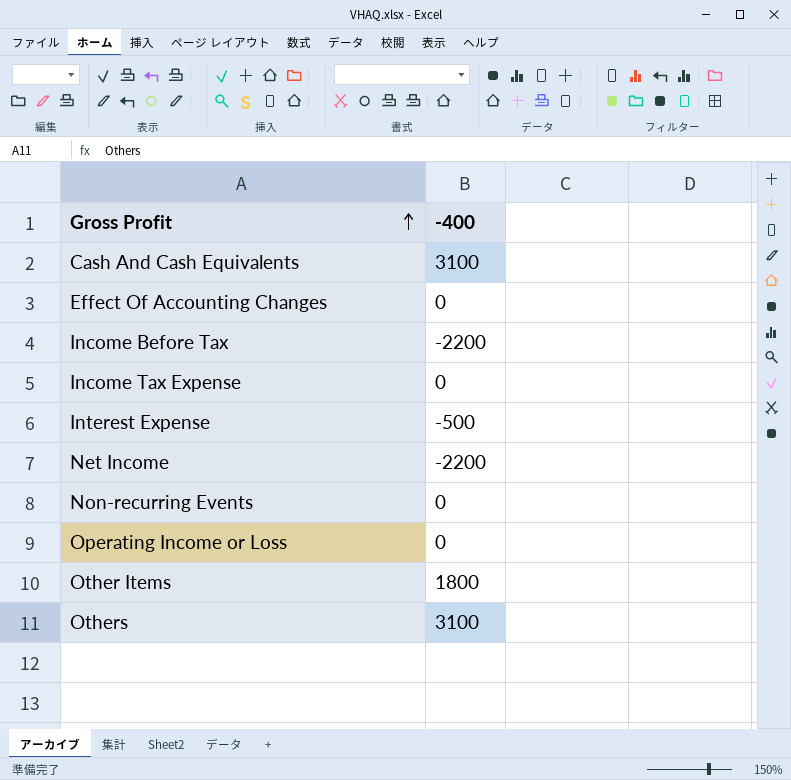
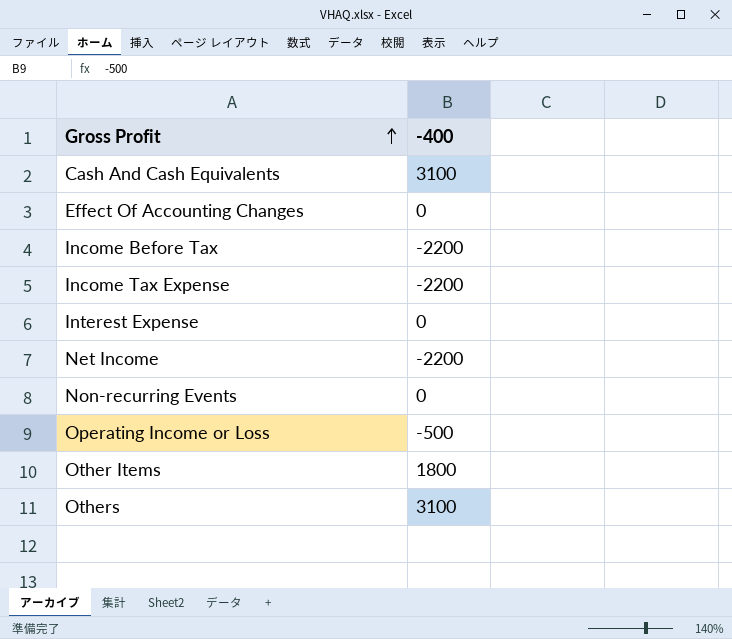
Income Tax Expense | -400: 0 -> -2200
Interest Expense | -400: -500 -> 0
Operating Income or Loss | -400: 0 -> -500

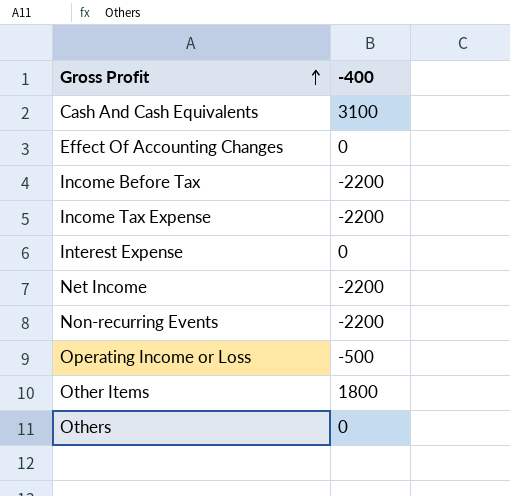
Non-recurring Events | -400: 0 -> -2200
Others | -400: 3100 -> 0

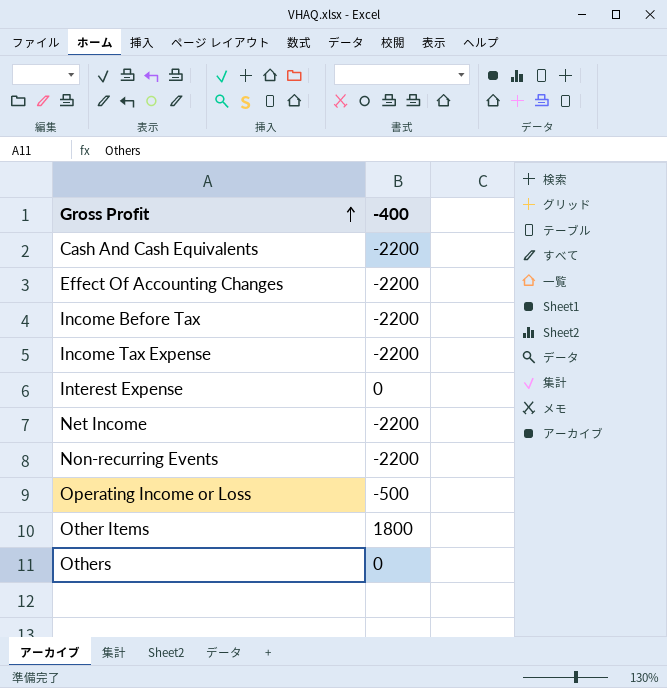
Cash And Cash Equivalents | -400: 3100 -> -2200
Effect Of Accounting Changes | -400: 0 -> -2200

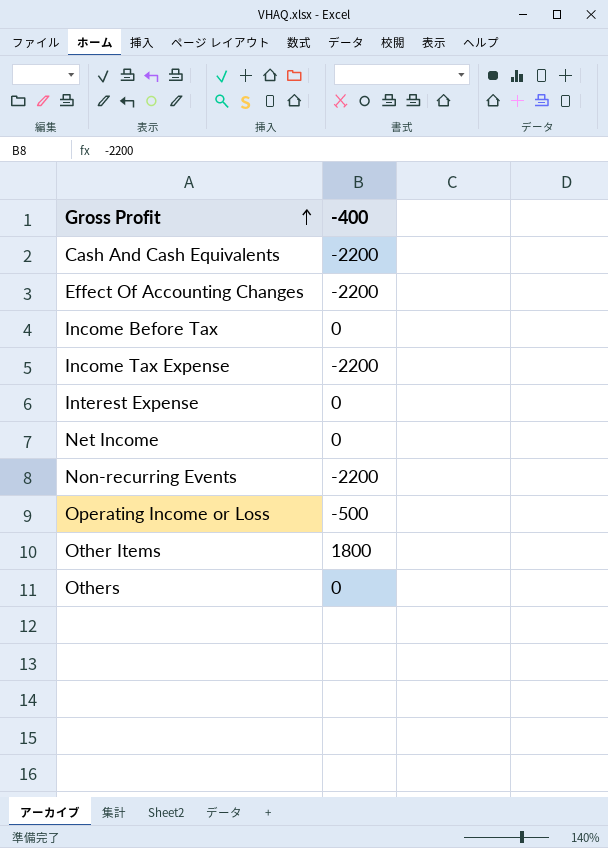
Income Before Tax | -400: -2200 -> 0
Net Income | -400: -2200 -> 0

